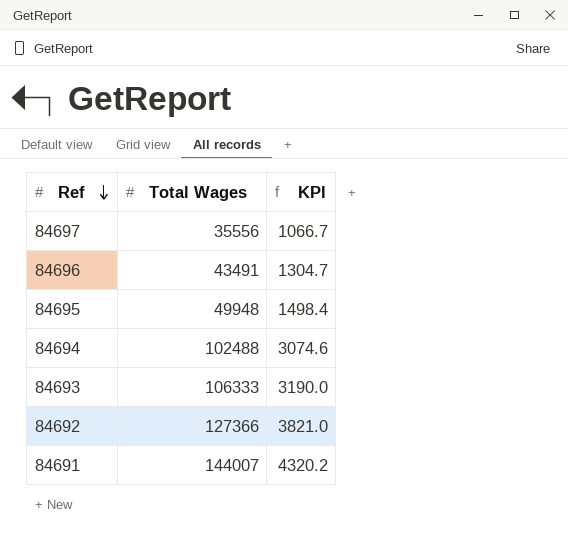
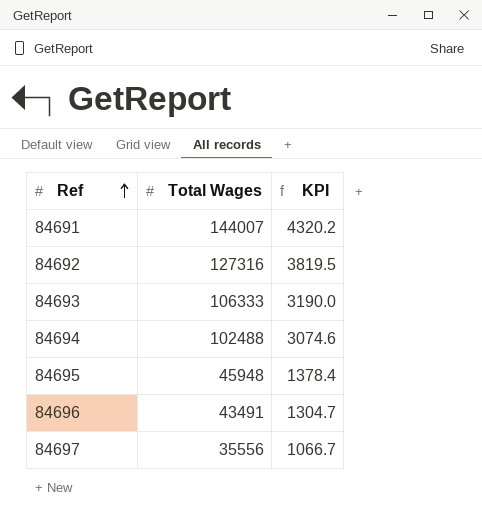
row order: Ref descending -> Ref ascending
84692 | Total Wages: 127366 -> 127316
84692 | KPI: 3821.0 -> 3819.5
84695 | Total Wages: 49948 -> 45948
84695 | KPI: 1498.4 -> 1378.4

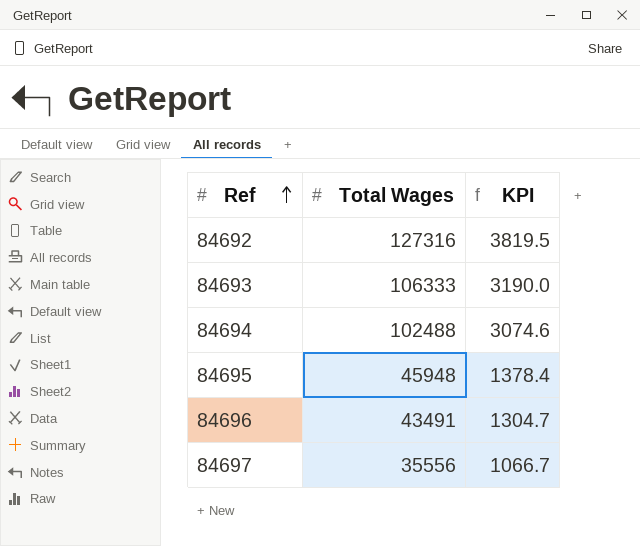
row 84691: 144007 | 4320.2 -> none

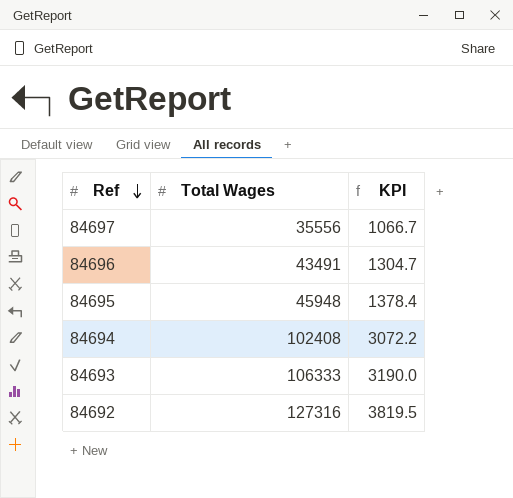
row order: Ref ascending -> Ref descending
84694 | Total Wages: 102488 -> 102408
84694 | KPI: 3074.6 -> 3072.2

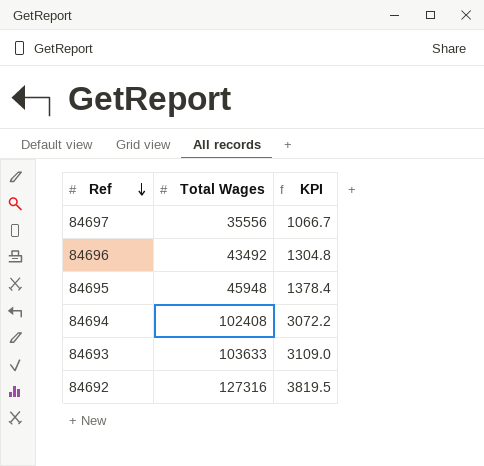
84696 | Total Wages: 43491 -> 43492
84696 | KPI: 1304.7 -> 1304.8
84693 | Total Wages: 106333 -> 103633
84693 | KPI: 3190.0 -> 3109.0

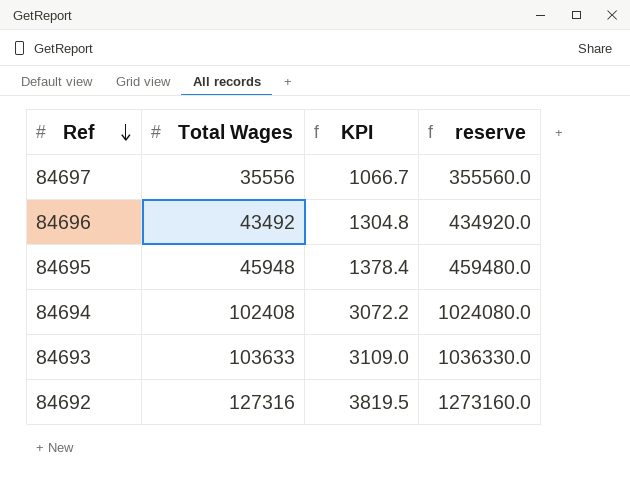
column reserve | formula: none -> [Total Wages] * 10

